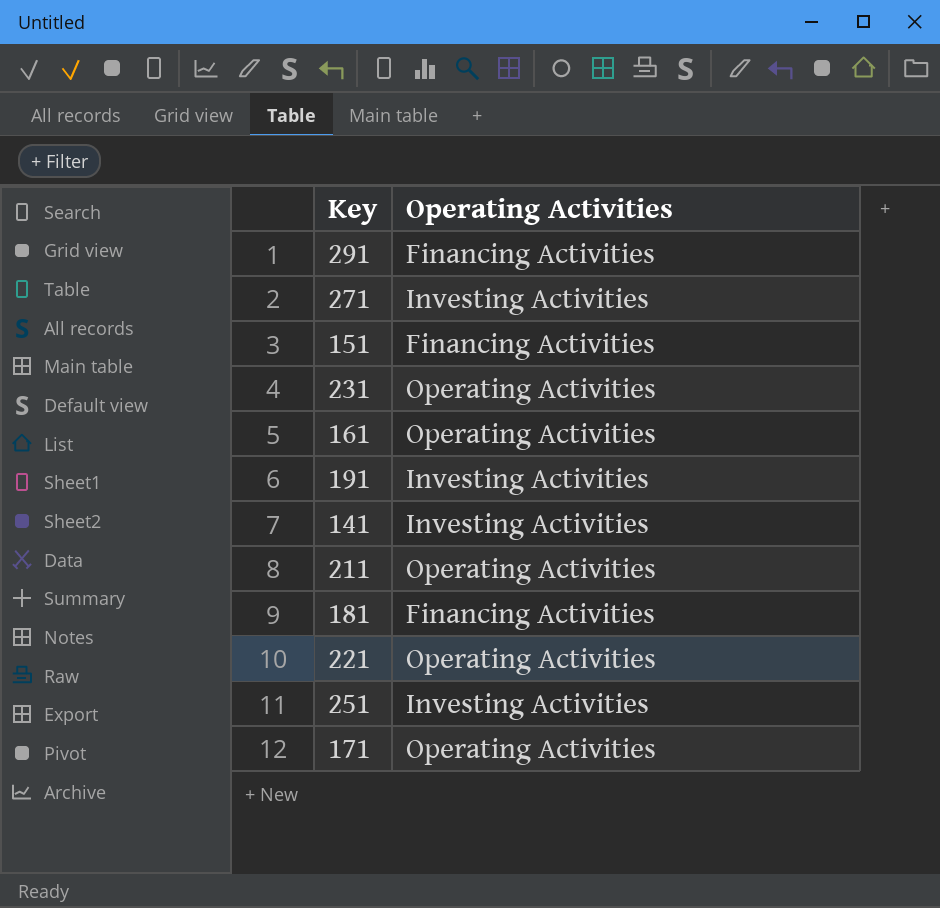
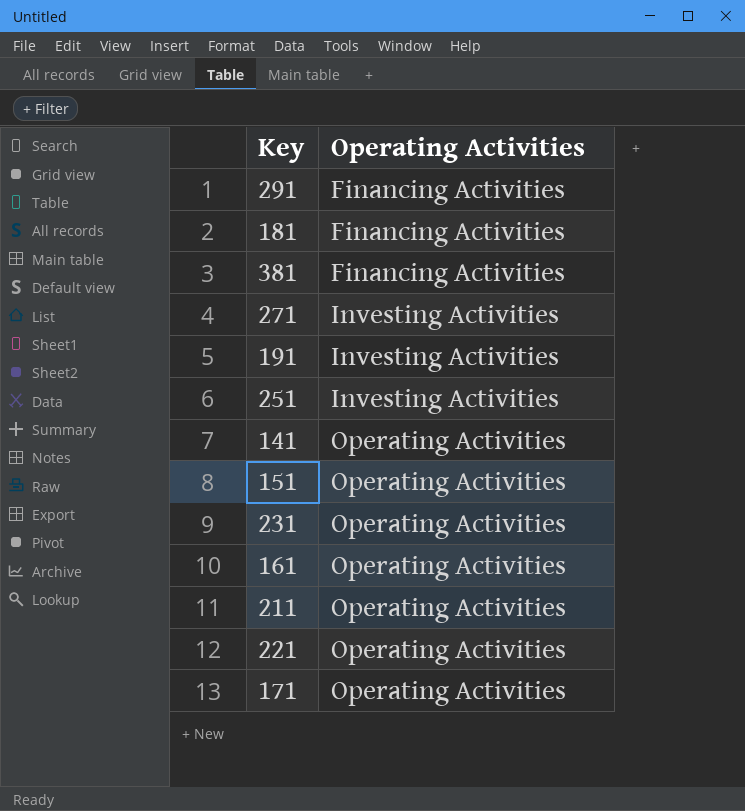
row order: none -> Operating Activities ascending
row 381: none -> Financing Activities
141 | Operating Activities: Investing Activities -> Operating Activities
151 | Operating Activities: Financing Activities -> Operating Activities

